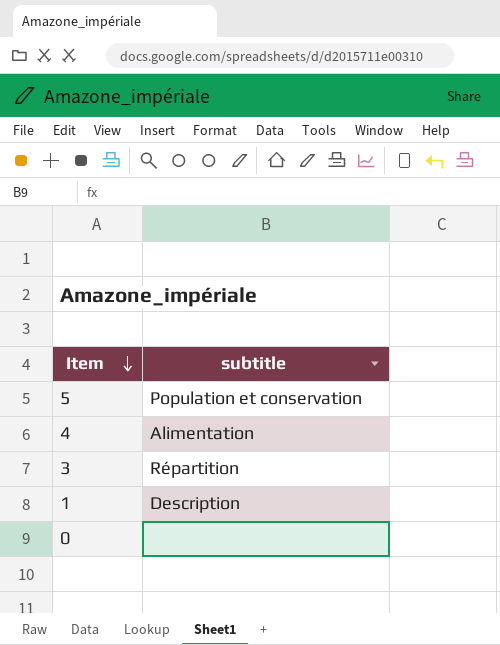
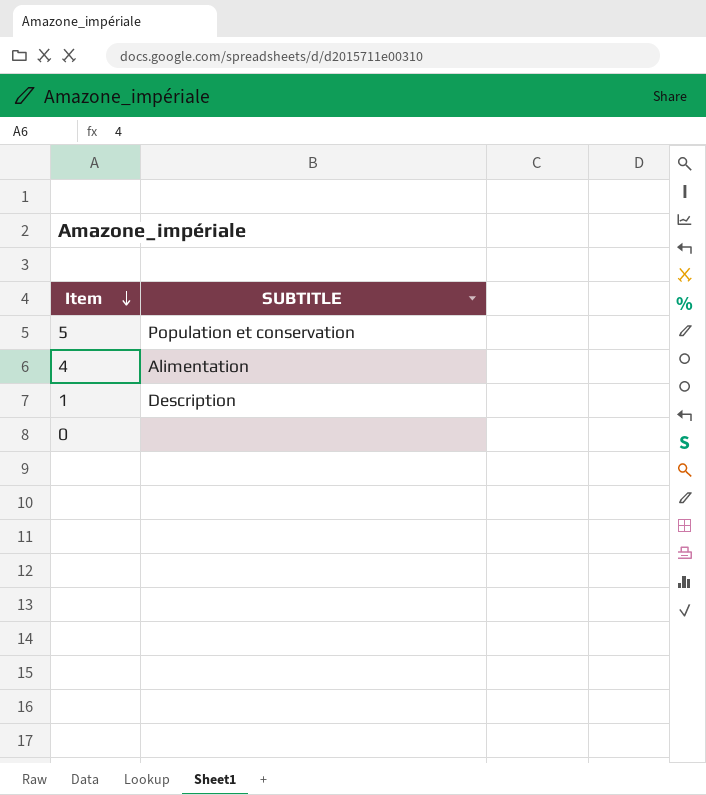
column name: subtitle -> SUBTITLE
row 3: Répartition -> none

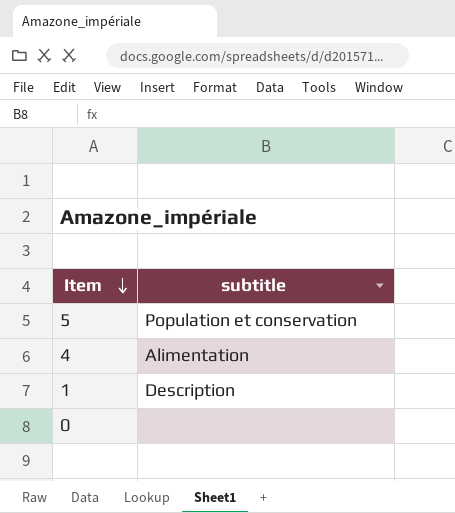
column name: SUBTITLE -> subtitle

